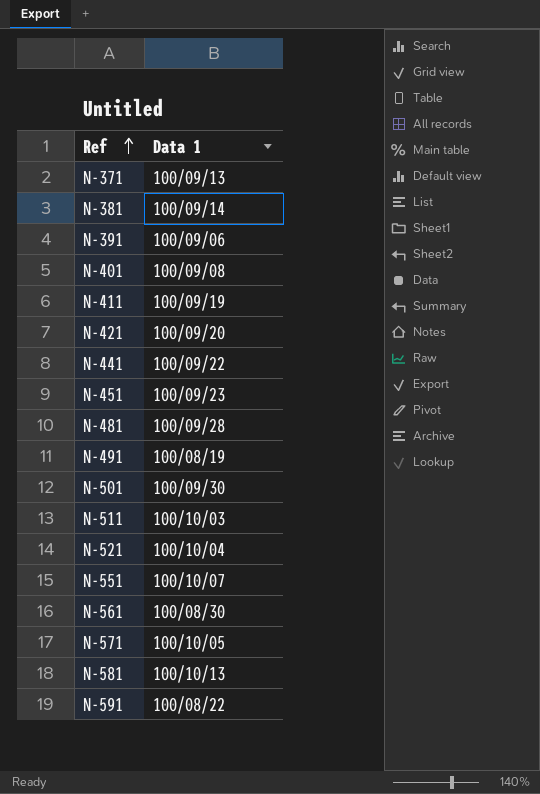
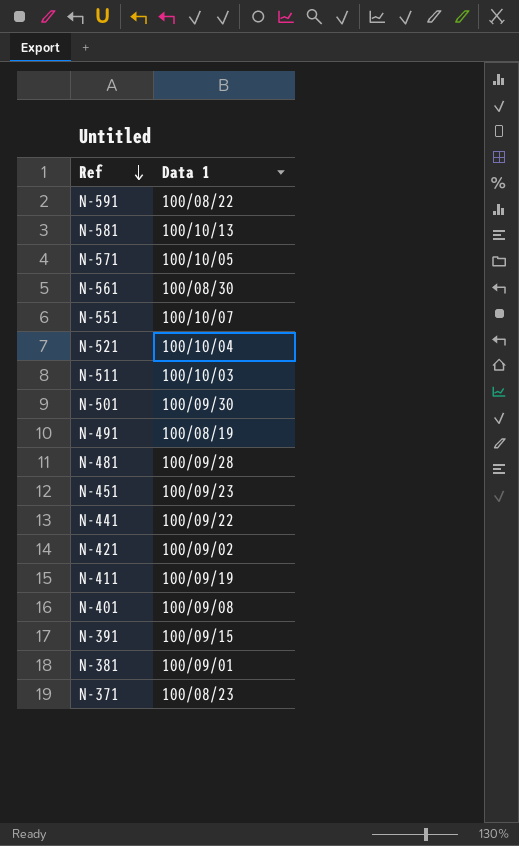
row order: Ref ascending -> Ref descending
N-421 | Data 1: 100/09/20 -> 100/09/02
N-391 | Data 1: 100/09/06 -> 100/09/15
N-381 | Data 1: 100/09/14 -> 100/09/01
N-371 | Data 1: 100/09/13 -> 100/08/23

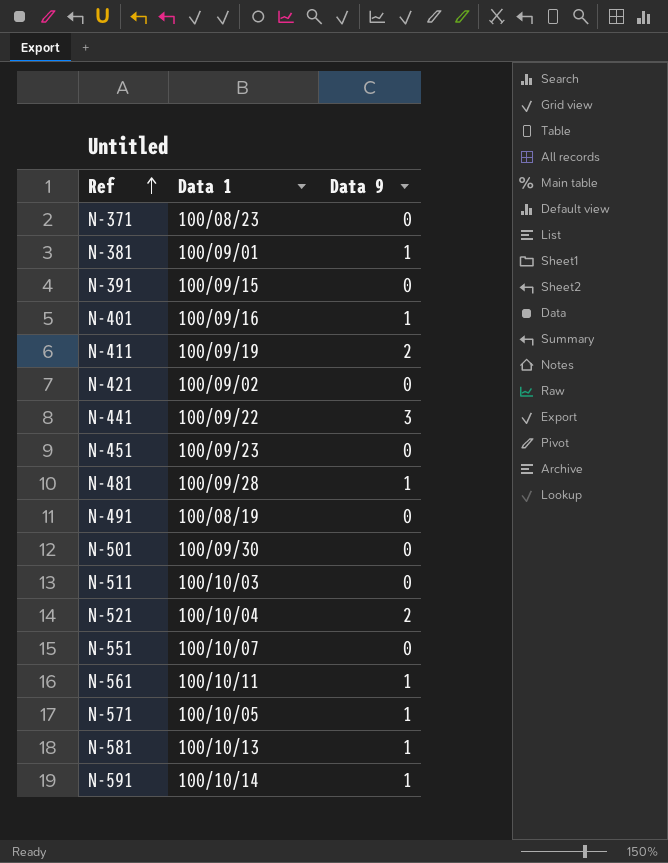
row order: Ref descending -> Ref ascending
column Data 9 | position: none -> 3
N-401 | Data 1: 100/09/08 -> 100/09/16
N-561 | Data 1: 100/08/30 -> 100/10/11
N-591 | Data 1: 100/08/22 -> 100/10/14

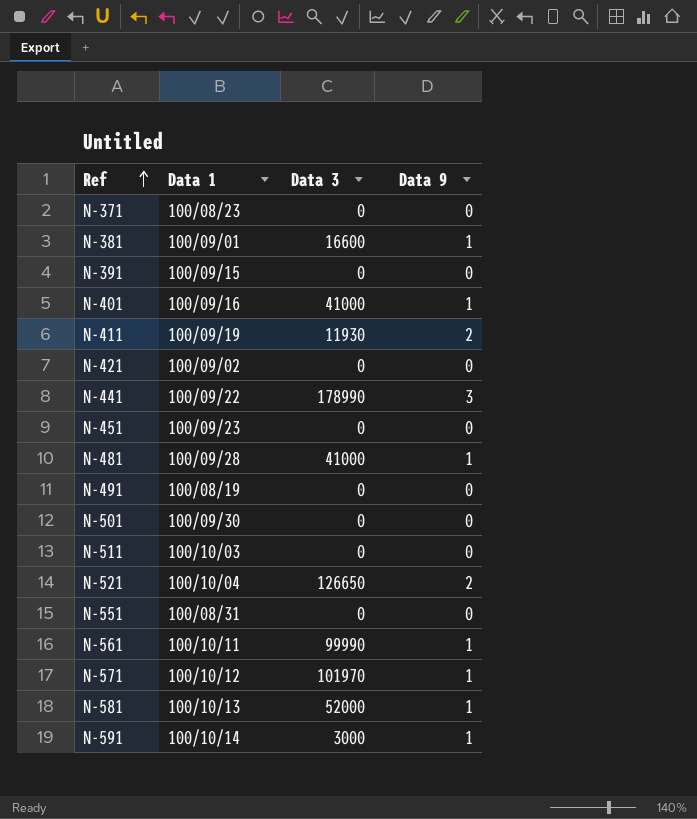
column Data 3 | position: none -> 3
N-551 | Data 1: 100/10/07 -> 100/08/31
N-571 | Data 1: 100/10/05 -> 100/10/12

